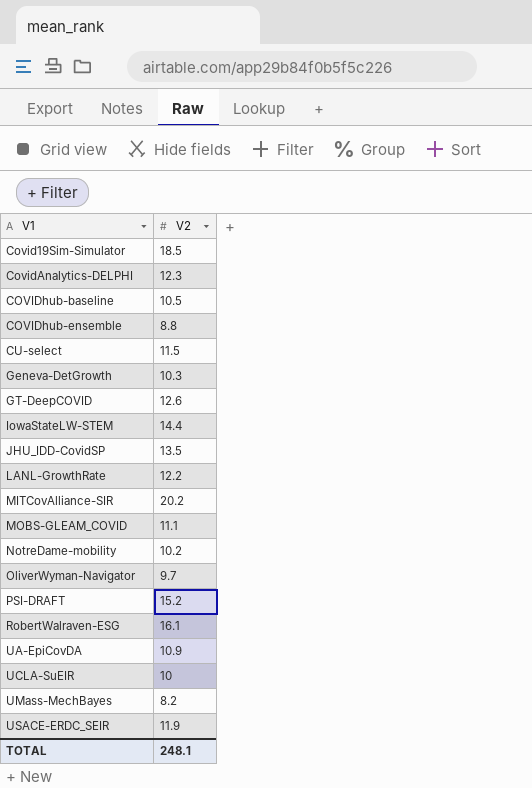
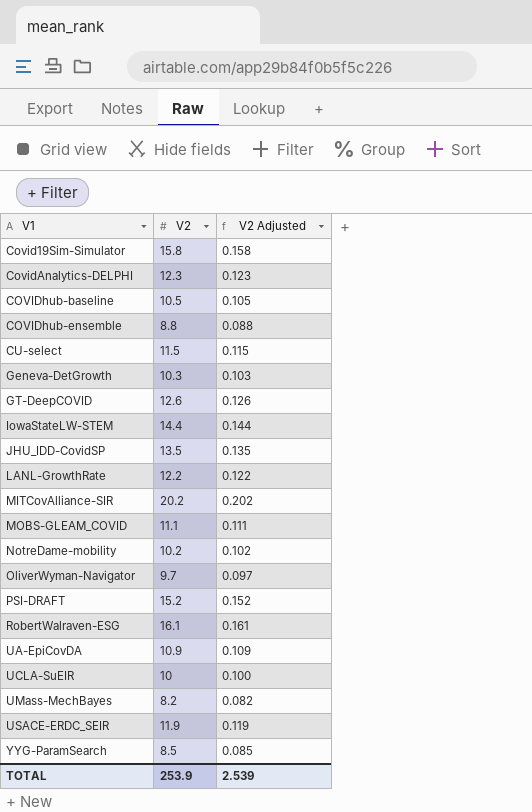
column V2 Adjusted | formula: none -> [V2] * 0.01
Covid19Sim-Simulator | V2: 18.5 -> 15.8
row YYG-ParamSearch: none -> 8.5 | 0.085
TOTAL | V2: 248.1 -> 253.9

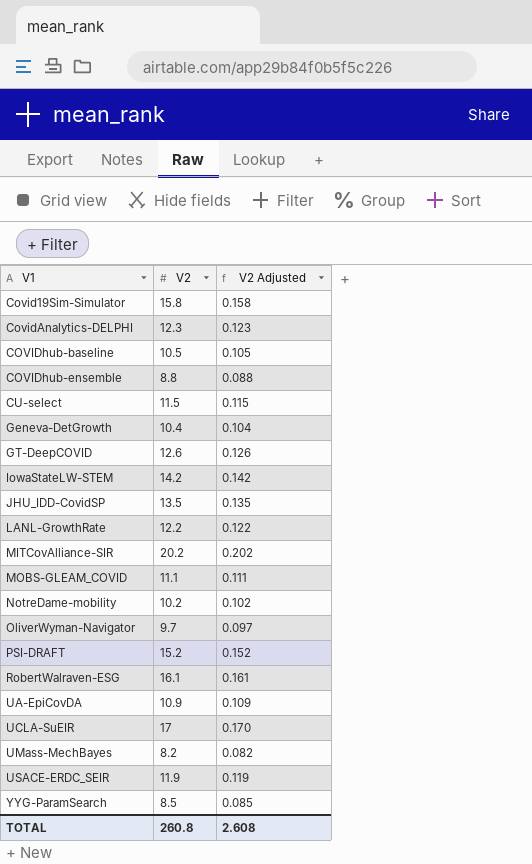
Geneva-DetGrowth | V2: 10.3 -> 10.4
Geneva-DetGrowth | V2 Adjusted: 0.103 -> 0.104
IowaStateLW-STEM | V2: 14.4 -> 14.2
IowaStateLW-STEM | V2 Adjusted: 0.144 -> 0.142
UCLA-SuEIR | V2: 10 -> 17
UCLA-SuEIR | V2 Adjusted: 0.100 -> 0.170
TOTAL | V2: 253.9 -> 260.8
TOTAL | V2 Adjusted: 2.539 -> 2.608

